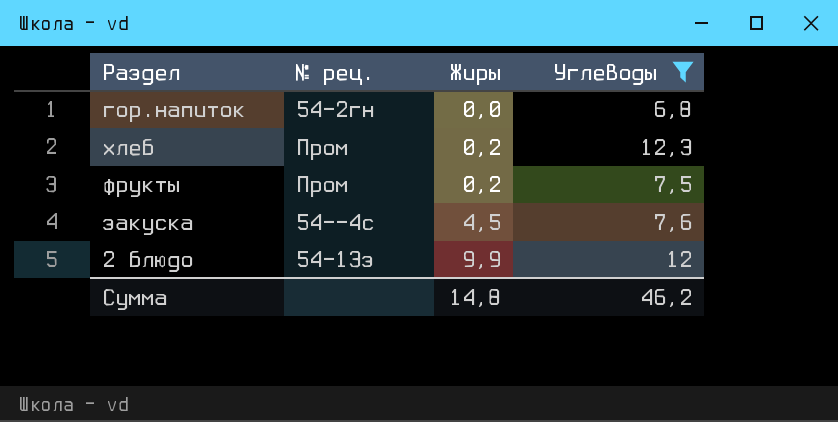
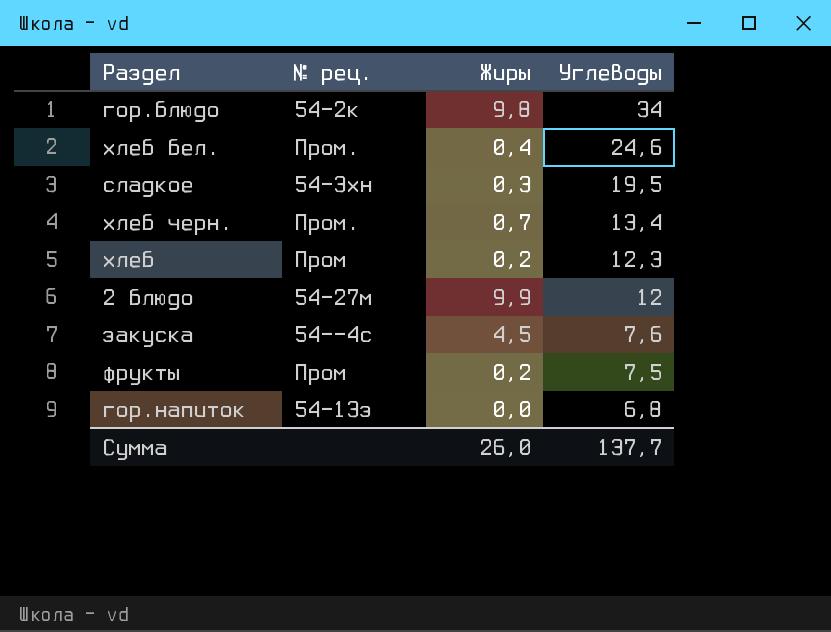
filter: Углеводы <= 12,3 -> none
row order: Жиры ascending -> Углеводы descending
2 блюдо | № рец.: 54-13з -> 54-27м
гор.напиток | № рец.: 54-2гн -> 54-13з
Сумма | Жиры: 14,8 -> 26,0
Сумма | Углеводы: 46,2 -> 137,7

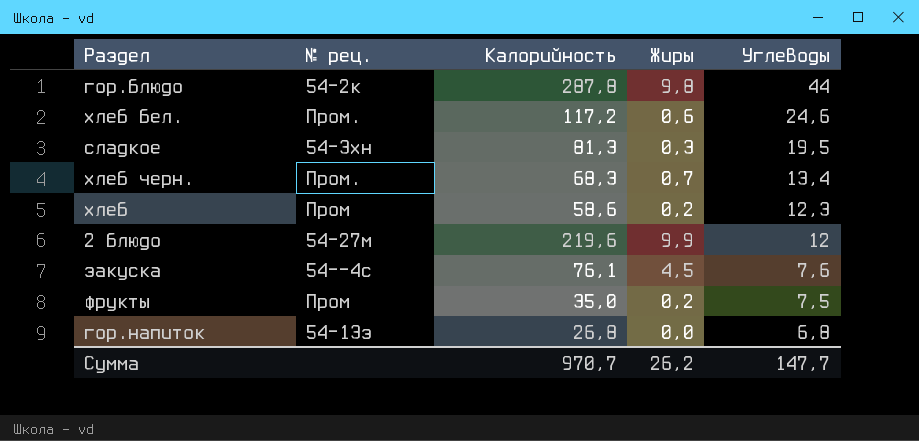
column Калорийность | position: none -> 3
гор.блюдо | Углеводы: 34 -> 44
хлеб бел. | Жиры: 0,4 -> 0,6
Сумма | Жиры: 26,0 -> 26,2
Сумма | Углеводы: 137,7 -> 147,7

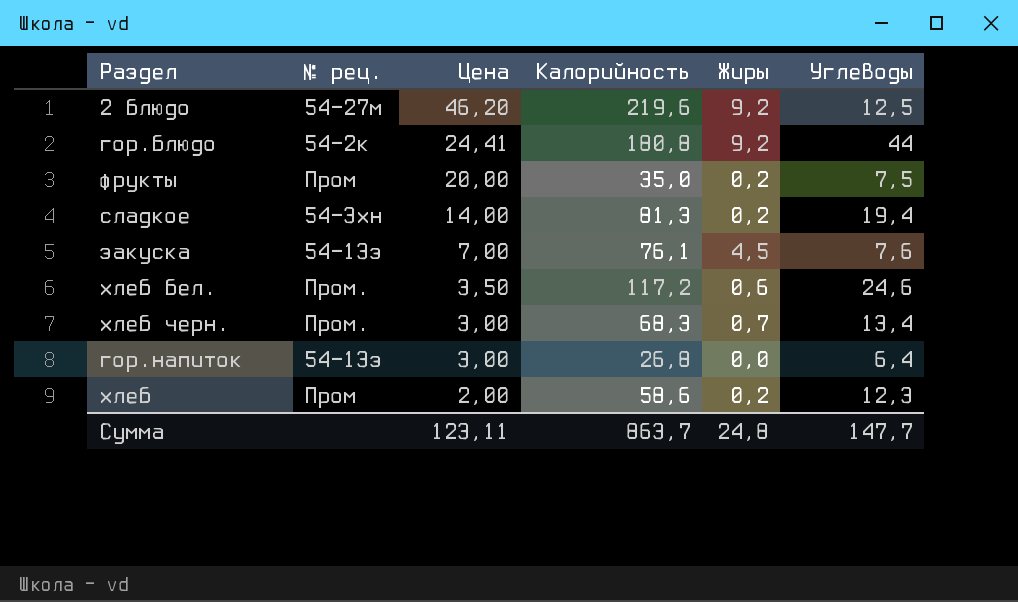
row order: Углеводы descending -> Цена descending
column Цена | position: none -> 3
2 блюдо | Жиры: 9,9 -> 9,2
2 блюдо | Углеводы: 12 -> 12,5
гор.блюдо | Калорийность: 287,8 -> 180,8
гор.блюдо | Жиры: 9,8 -> 9,2
сладкое | Жиры: 0,3 -> 0,2
сладкое | Углеводы: 19,5 -> 19,4
закуска | № рец.: 54--4с -> 54-13з
гор.напиток | Углеводы: 6,8 -> 6,4
Сумма | Калорийность: 970,7 -> 863,7
Сумма | Жиры: 26,2 -> 24,8

